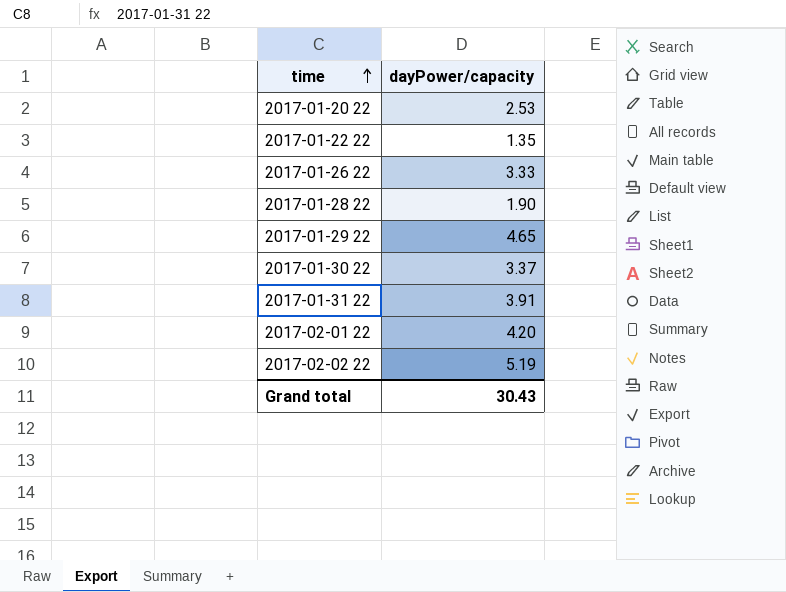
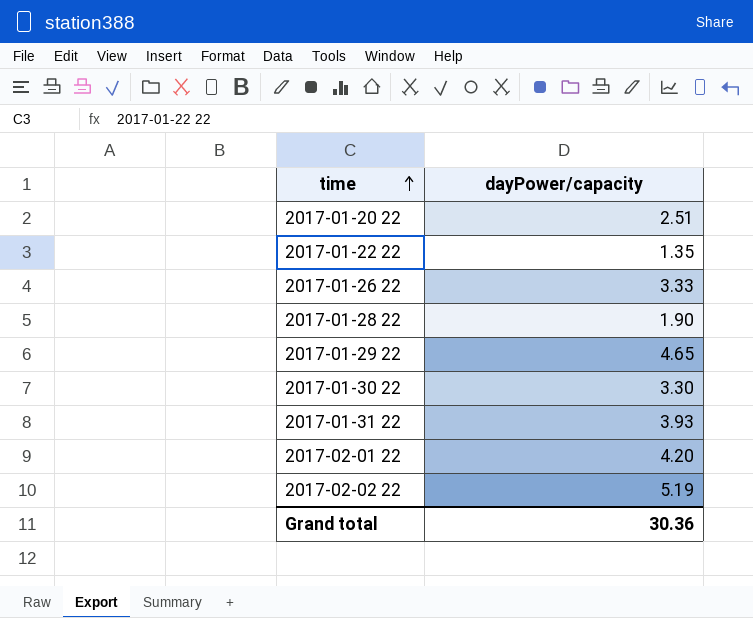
2017-01-20 22 | dayPower/capacity: 2.53 -> 2.51
2017-01-30 22 | dayPower/capacity: 3.37 -> 3.30
2017-01-31 22 | dayPower/capacity: 3.91 -> 3.93
Grand total | dayPower/capacity: 30.43 -> 30.36

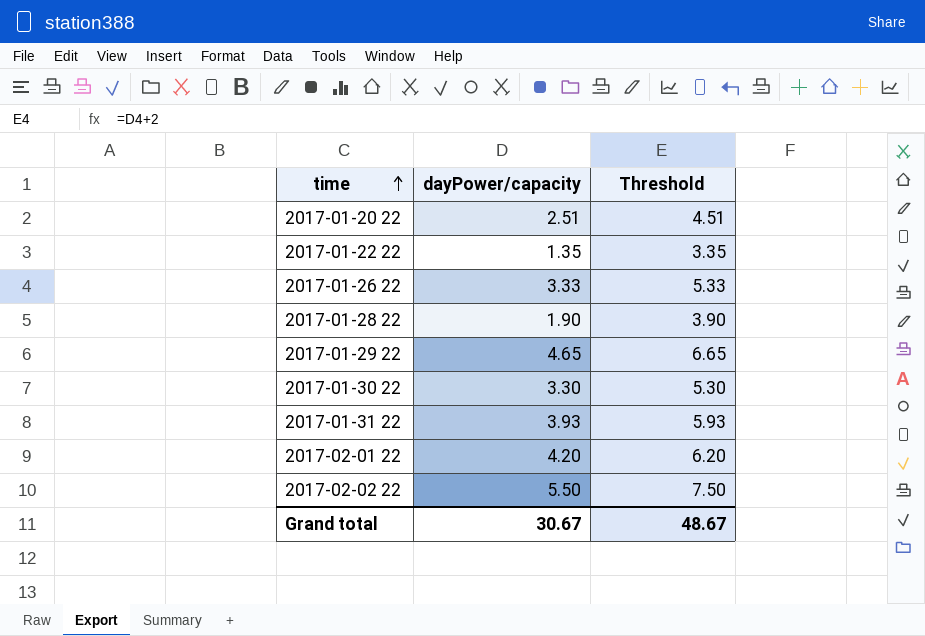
column Threshold | formula: none -> [dayPower/capacity] + 2
2017-02-02 22 | dayPower/capacity: 5.19 -> 5.50
Grand total | dayPower/capacity: 30.36 -> 30.67

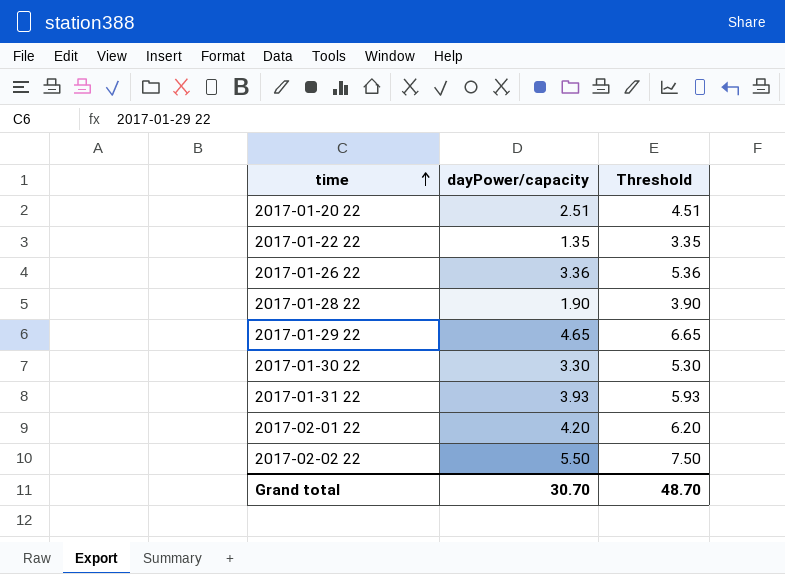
2017-01-26 22 | dayPower/capacity: 3.33 -> 3.36
2017-01-26 22 | Threshold: 5.33 -> 5.36
Grand total | dayPower/capacity: 30.67 -> 30.70
Grand total | Threshold: 48.67 -> 48.70

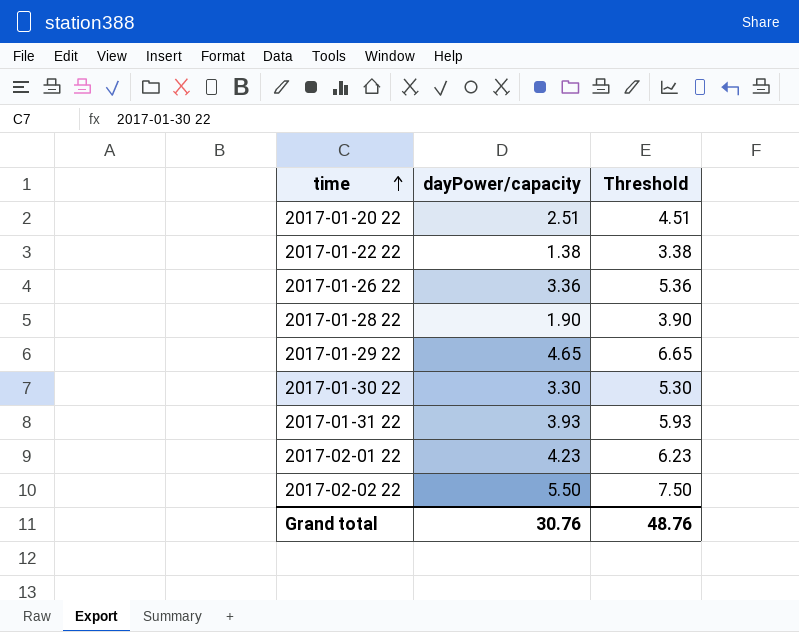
2017-01-22 22 | dayPower/capacity: 1.35 -> 1.38
2017-01-22 22 | Threshold: 3.35 -> 3.38
2017-02-01 22 | dayPower/capacity: 4.20 -> 4.23
2017-02-01 22 | Threshold: 6.20 -> 6.23
Grand total | dayPower/capacity: 30.70 -> 30.76
Grand total | Threshold: 48.70 -> 48.76

